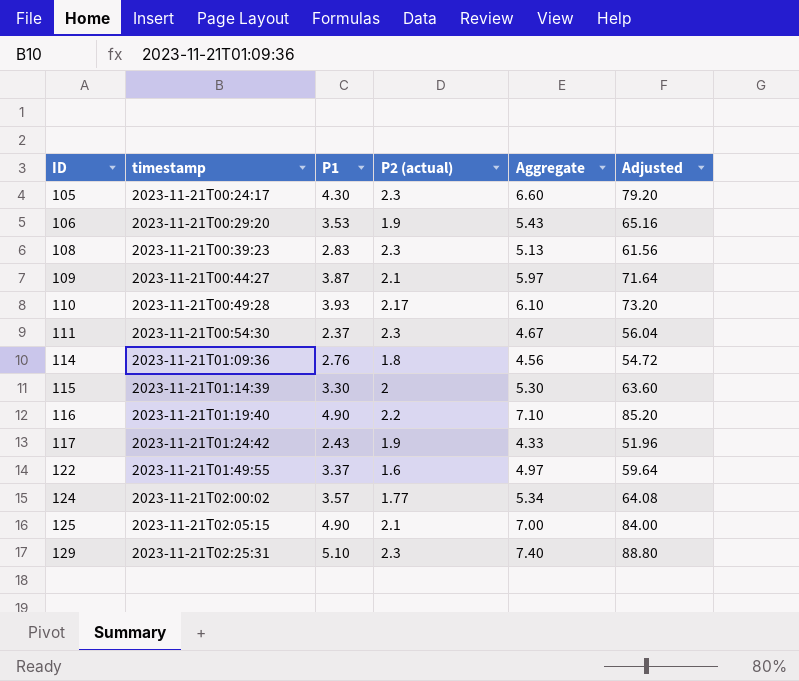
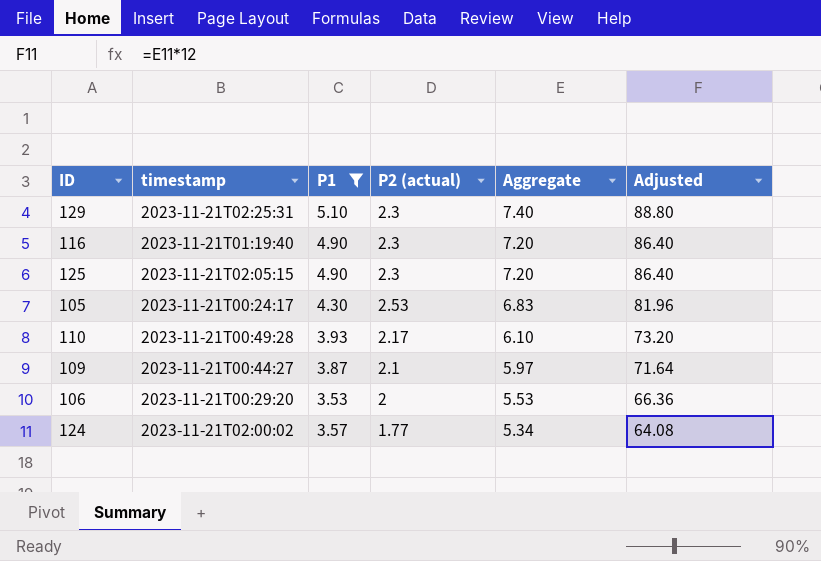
filter: none -> P1 >= 3.53
row order: ID ascending -> Aggregate descending
116 | P2 (actual): 2.2 -> 2.3
116 | Aggregate: 7.10 -> 7.20
116 | Adjusted: 85.20 -> 86.40
125 | P2 (actual): 2.1 -> 2.3
125 | Aggregate: 7.00 -> 7.20
125 | Adjusted: 84.00 -> 86.40
105 | P2 (actual): 2.3 -> 2.53
105 | Aggregate: 6.60 -> 6.83
105 | Adjusted: 79.20 -> 81.96
106 | P2 (actual): 1.9 -> 2
106 | Aggregate: 5.43 -> 5.53
106 | Adjusted: 65.16 -> 66.36

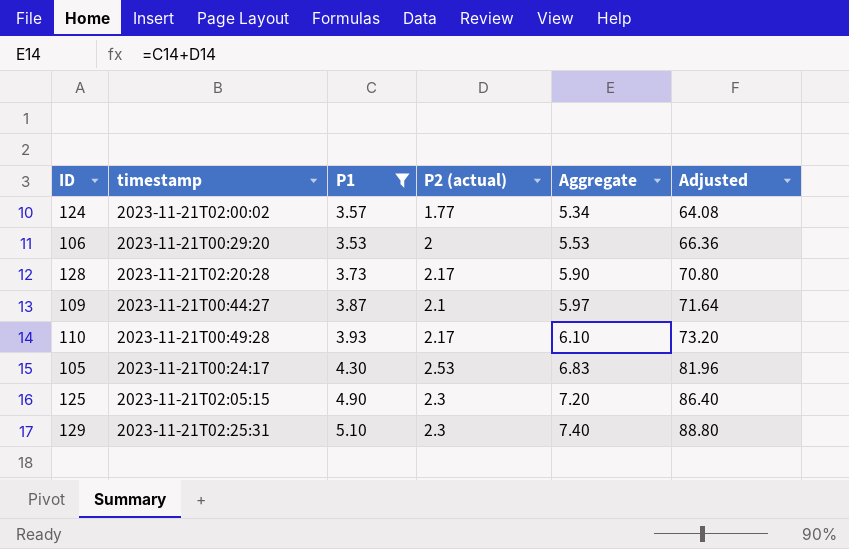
row order: Aggregate descending -> Aggregate ascending
row 116: 2023-11-21T01:19:40 | 4.90 | 2.3 | 7.20 | 86.40 -> none
row 128: none -> 2023-11-21T02:20:28 | 3.73 | 2.17 | 5.90 | 70.80

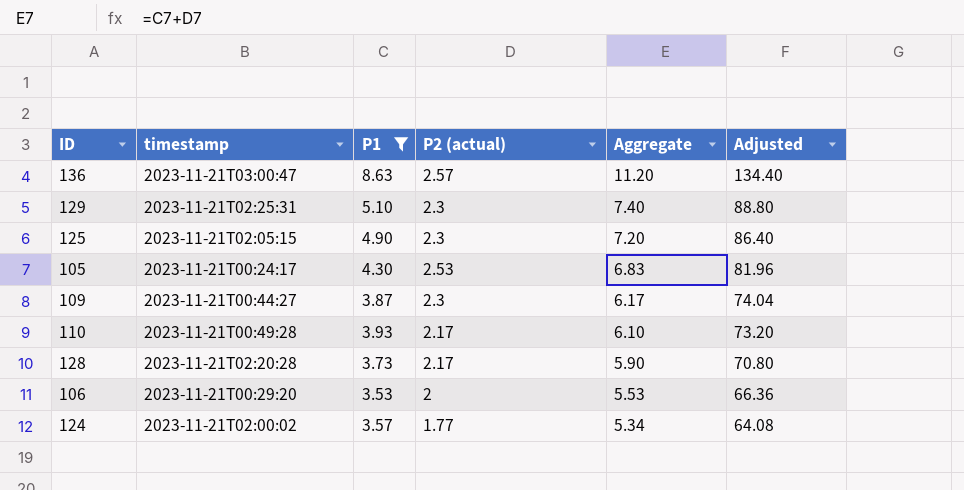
row order: Aggregate ascending -> Aggregate descending
row 136: none -> 2023-11-21T03:00:47 | 8.63 | 2.57 | 11.20 | 134.40
109 | P2 (actual): 2.1 -> 2.3
109 | Aggregate: 5.97 -> 6.17
109 | Adjusted: 71.64 -> 74.04

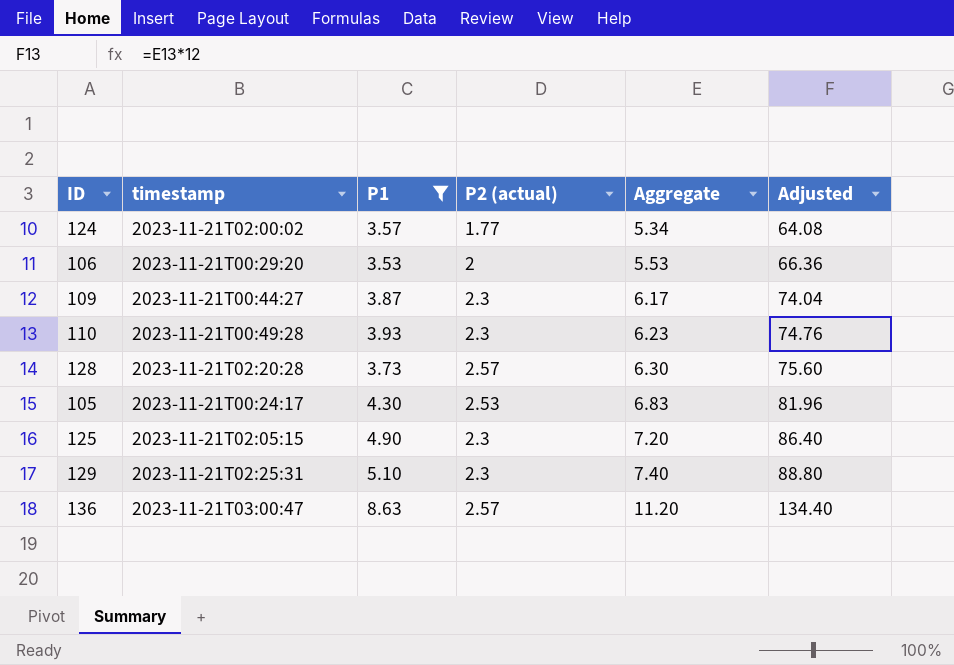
row order: Aggregate descending -> Aggregate ascending
110 | P2 (actual): 2.17 -> 2.3
110 | Aggregate: 6.10 -> 6.23
110 | Adjusted: 73.20 -> 74.76
128 | P2 (actual): 2.17 -> 2.57
128 | Aggregate: 5.90 -> 6.30
128 | Adjusted: 70.80 -> 75.60

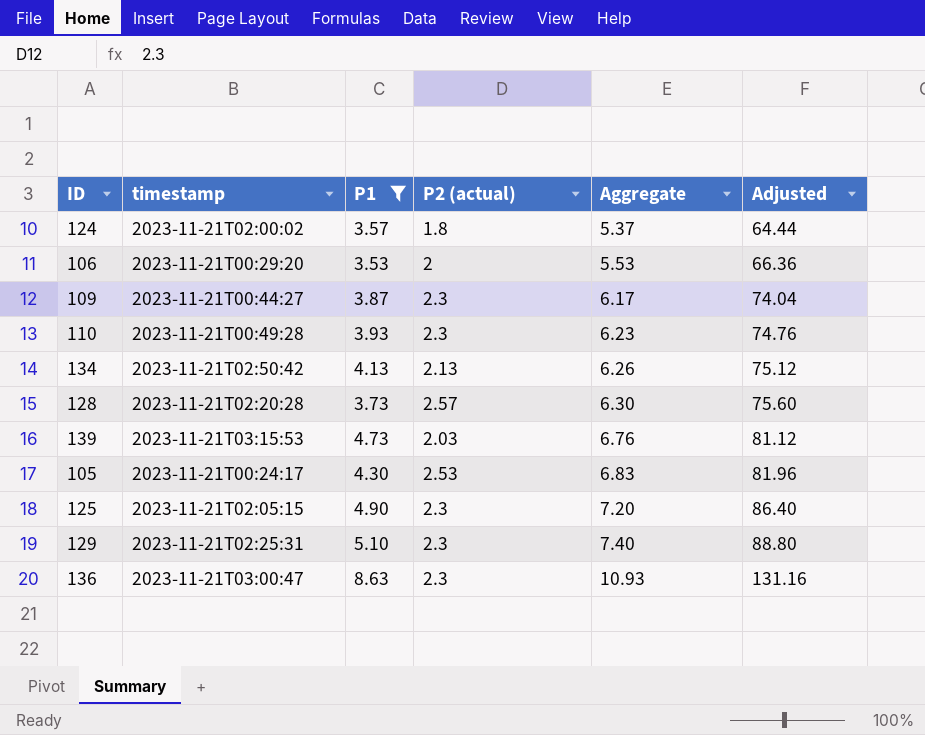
124 | P2 (actual): 1.77 -> 1.8
124 | Aggregate: 5.34 -> 5.37
124 | Adjusted: 64.08 -> 64.44
row 134: none -> 2023-11-21T02:50:42 | 4.13 | 2.13 | 6.26 | 75.12
row 139: none -> 2023-11-21T03:15:53 | 4.73 | 2.03 | 6.76 | 81.12
136 | P2 (actual): 2.57 -> 2.3
136 | Aggregate: 11.20 -> 10.93
136 | Adjusted: 134.40 -> 131.16

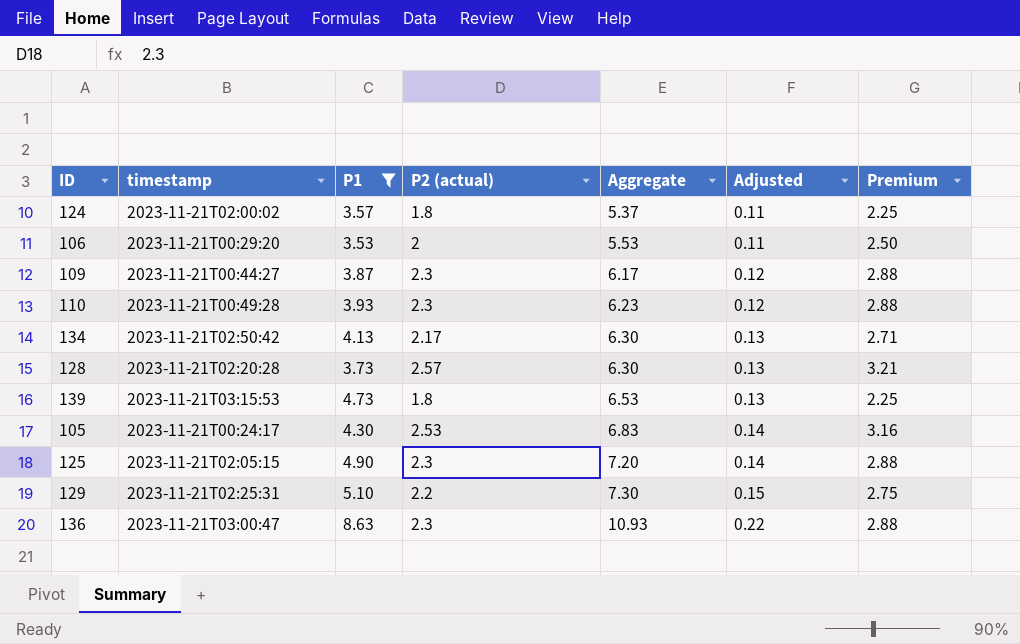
column Adjusted | formula: [Aggregate] * 12 -> [Aggregate] * 0.02
column Premium | formula: none -> [P2 (actual)] * 1.25
134 | P2 (actual): 2.13 -> 2.17
134 | Aggregate: 6.26 -> 6.30
139 | P2 (actual): 2.03 -> 1.8
139 | Aggregate: 6.76 -> 6.53
129 | P2 (actual): 2.3 -> 2.2
129 | Aggregate: 7.40 -> 7.30

